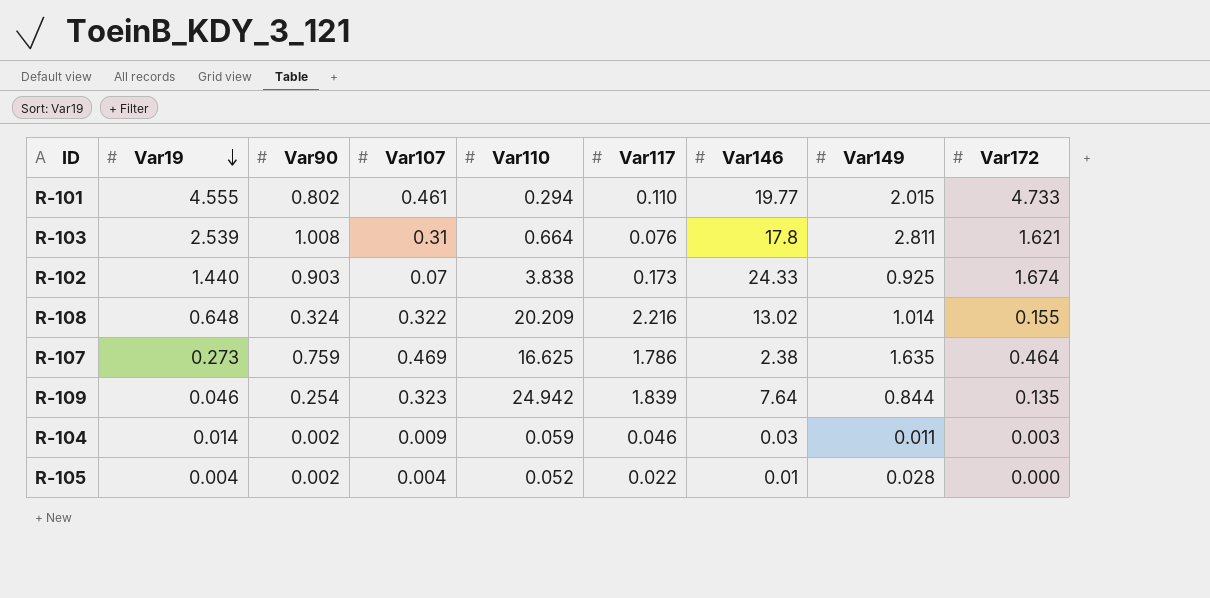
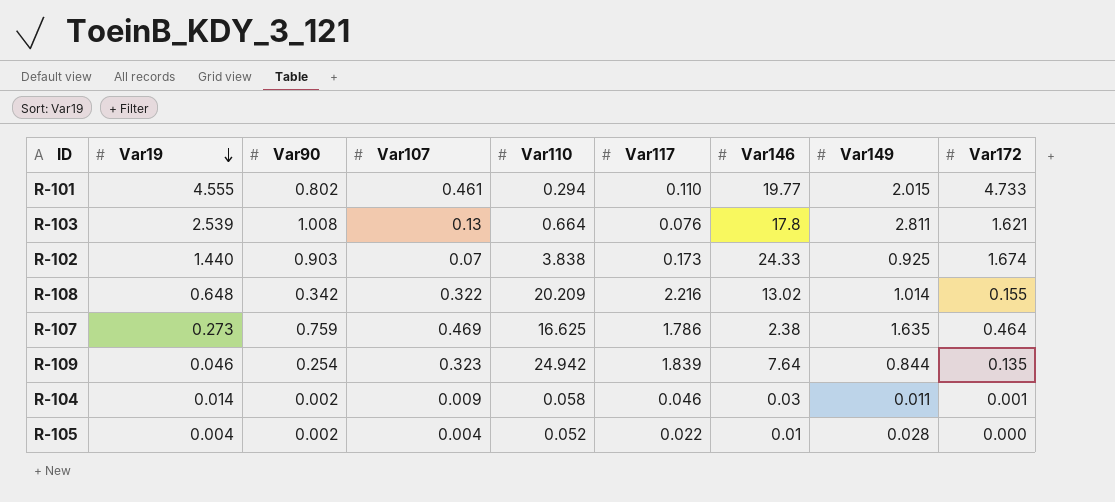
R-103 | Var107: 0.31 -> 0.13
R-108 | Var90: 0.324 -> 0.342
R-104 | Var110: 0.059 -> 0.058
R-104 | Var172: 0.003 -> 0.001

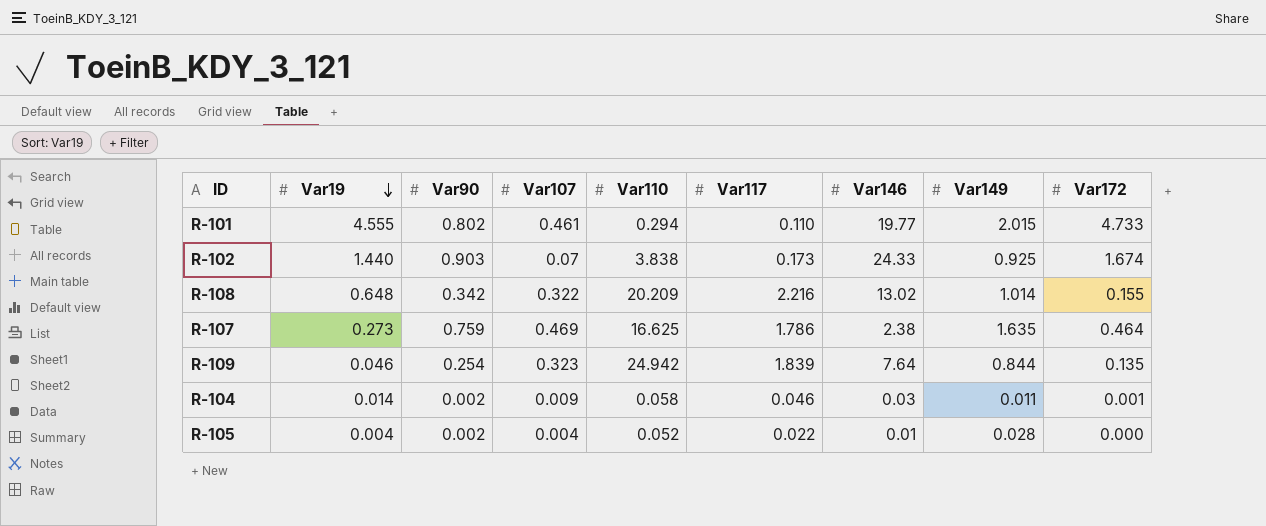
row R-103: 2.539 | 1.008 | 0.13 | 0.664 | 0.076 | 17.8 | 2.811 | 1.621 -> none

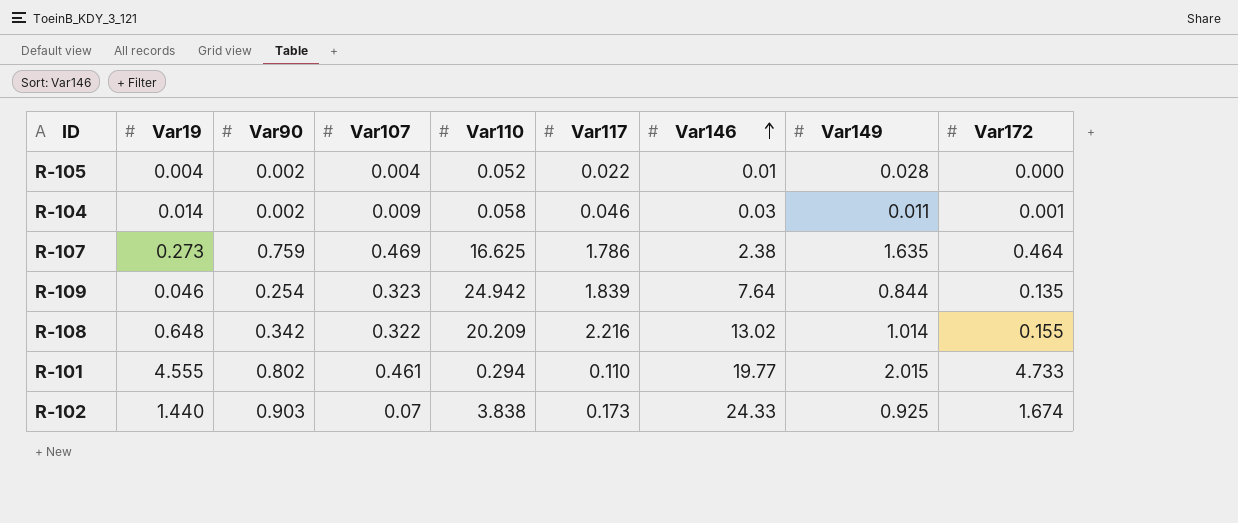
row order: Var19 descending -> Var146 ascending

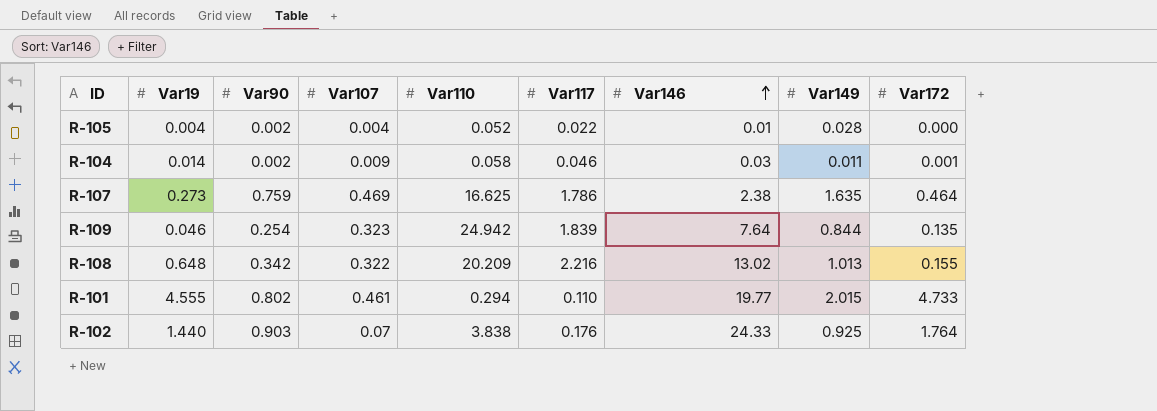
R-108 | Var149: 1.014 -> 1.013
R-102 | Var117: 0.173 -> 0.176
R-102 | Var172: 1.674 -> 1.764

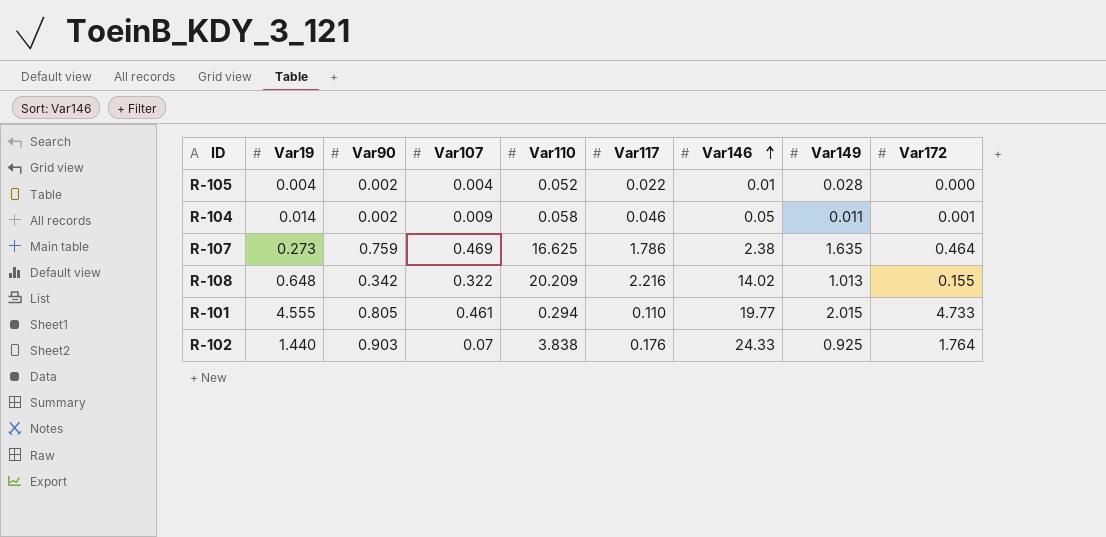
row R-109: 0.046 | 0.254 | 0.323 | 24.942 | 1.839 | 7.64 | 0.844 | 0.135 -> none
R-104 | Var146: 0.03 -> 0.05
R-108 | Var146: 13.02 -> 14.02
R-101 | Var90: 0.802 -> 0.805

